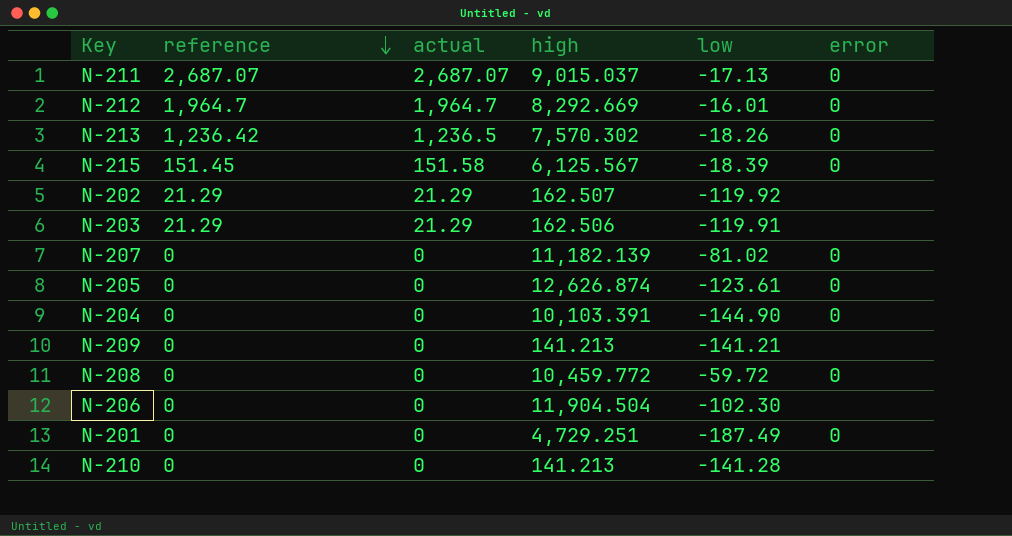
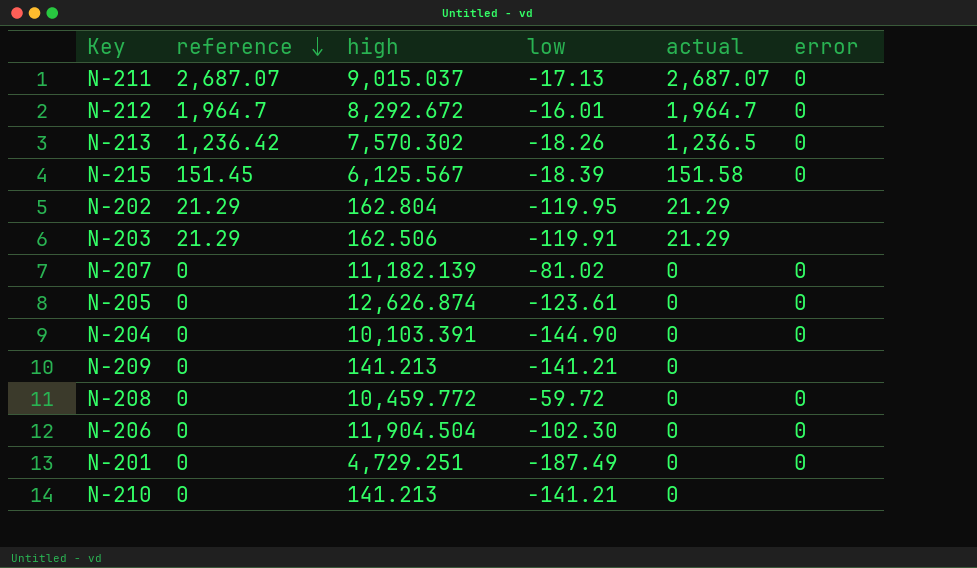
column actual | position: 3 -> 5
N-212 | high: 8,292.669 -> 8,292.672
N-202 | high: 162.507 -> 162.804
N-202 | low: -119.92 -> -119.95
N-206 | error: none -> 0
N-210 | low: -141.28 -> -141.21

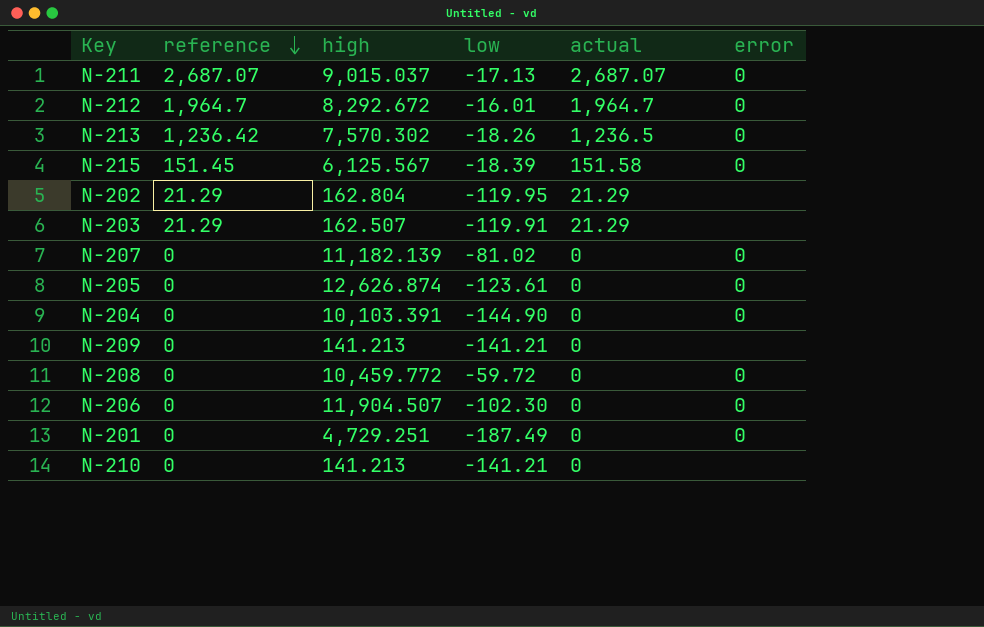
N-203 | high: 162.506 -> 162.507
N-206 | high: 11,904.504 -> 11,904.507

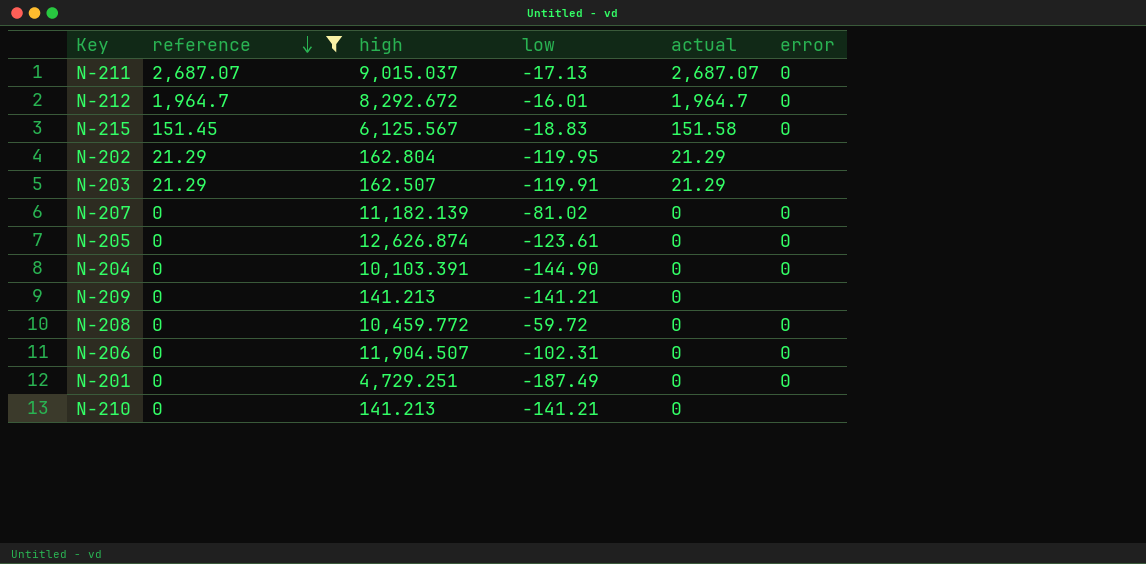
filter: none -> reference != 1,236.42
N-215 | low: -18.39 -> -18.83
N-206 | low: -102.30 -> -102.31

